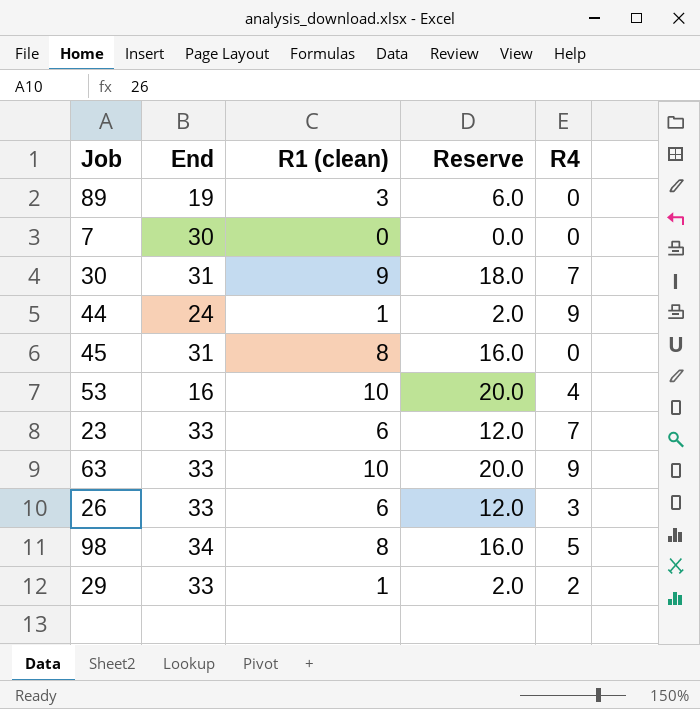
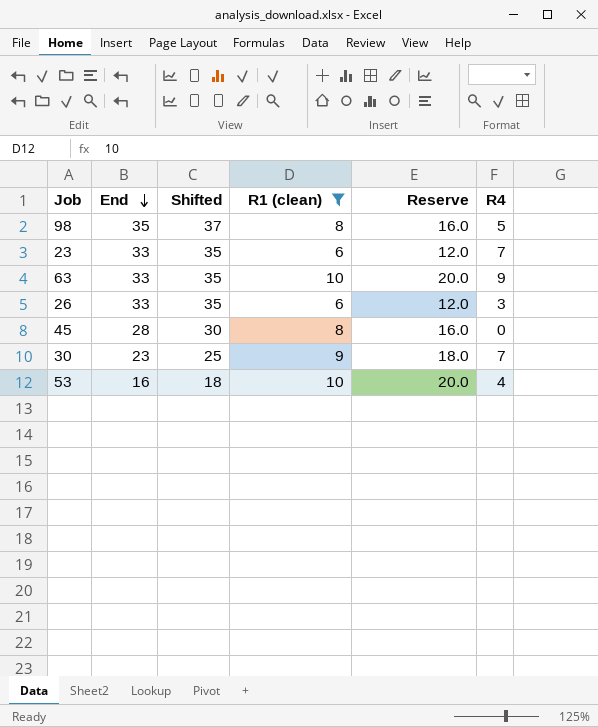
filter: none -> R1 (clean) >= 6
row order: none -> End descending
column Shifted | formula: none -> [End] + 2
98 | End: 34 -> 35
45 | End: 31 -> 28
30 | End: 31 -> 23

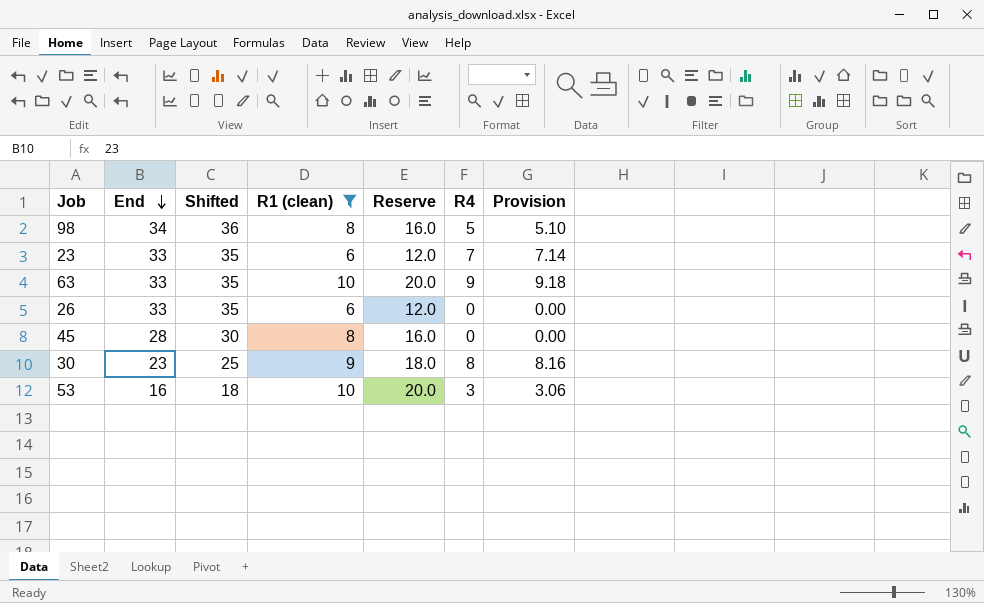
column Provision | formula: none -> [R4] * 1.02
98 | End: 35 -> 34
98 | Shifted: 37 -> 36
26 | R4: 3 -> 0
30 | R4: 7 -> 8
53 | R4: 4 -> 3

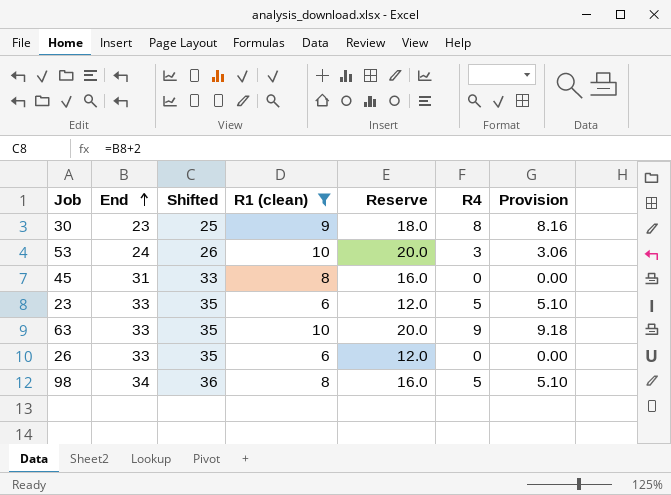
row order: End descending -> End ascending
53 | End: 16 -> 24
53 | Shifted: 18 -> 26
45 | End: 28 -> 31
45 | Shifted: 30 -> 33
23 | R4: 7 -> 5
23 | Provision: 7.14 -> 5.10

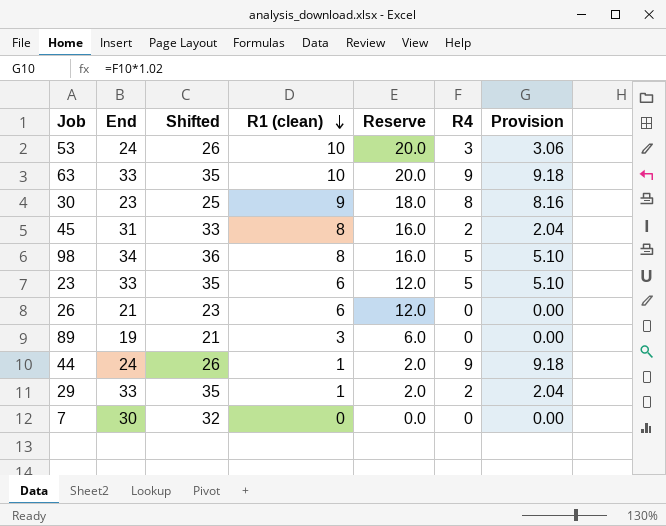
filter: R1 (clean) >= 6 -> none
row order: End ascending -> R1 (clean) descending
45 | R4: 0 -> 2
45 | Provision: 0.00 -> 2.04
26 | End: 33 -> 21
26 | Shifted: 35 -> 23

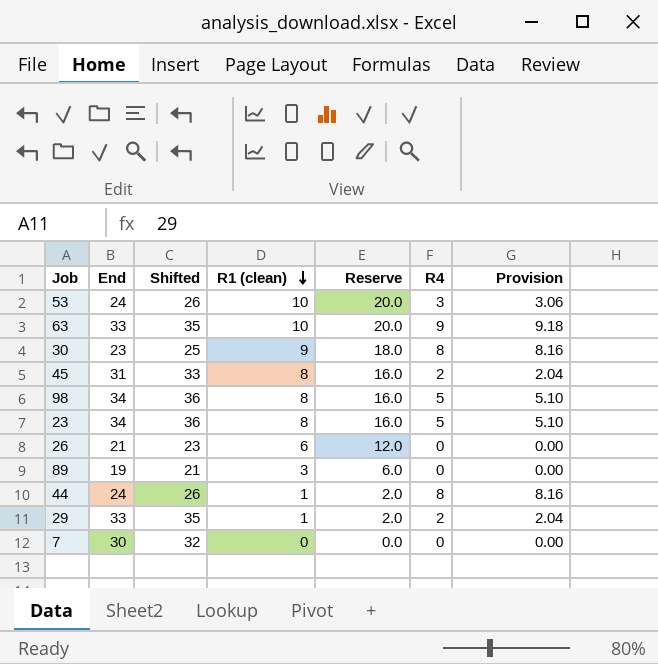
23 | End: 33 -> 34
23 | Shifted: 35 -> 36
23 | R1 (clean): 6 -> 8
23 | Reserve: 12.0 -> 16.0
44 | R4: 9 -> 8
44 | Provision: 9.18 -> 8.16

